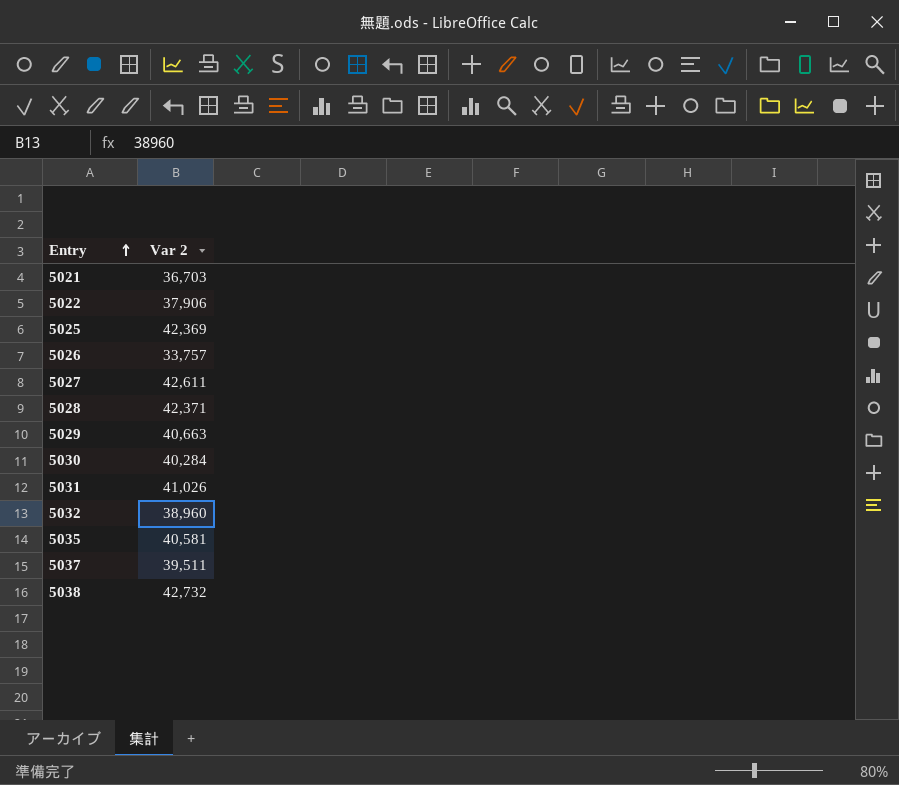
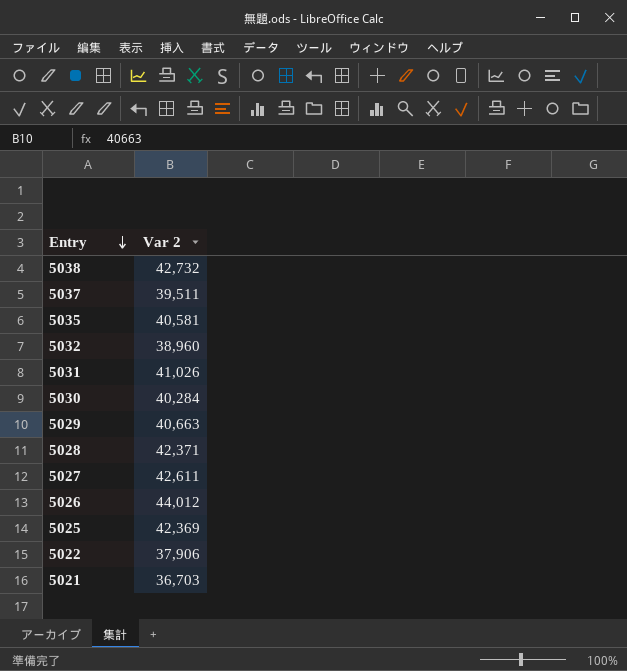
row order: Entry ascending -> Entry descending
5026 | Var 2: 33,757 -> 44,012

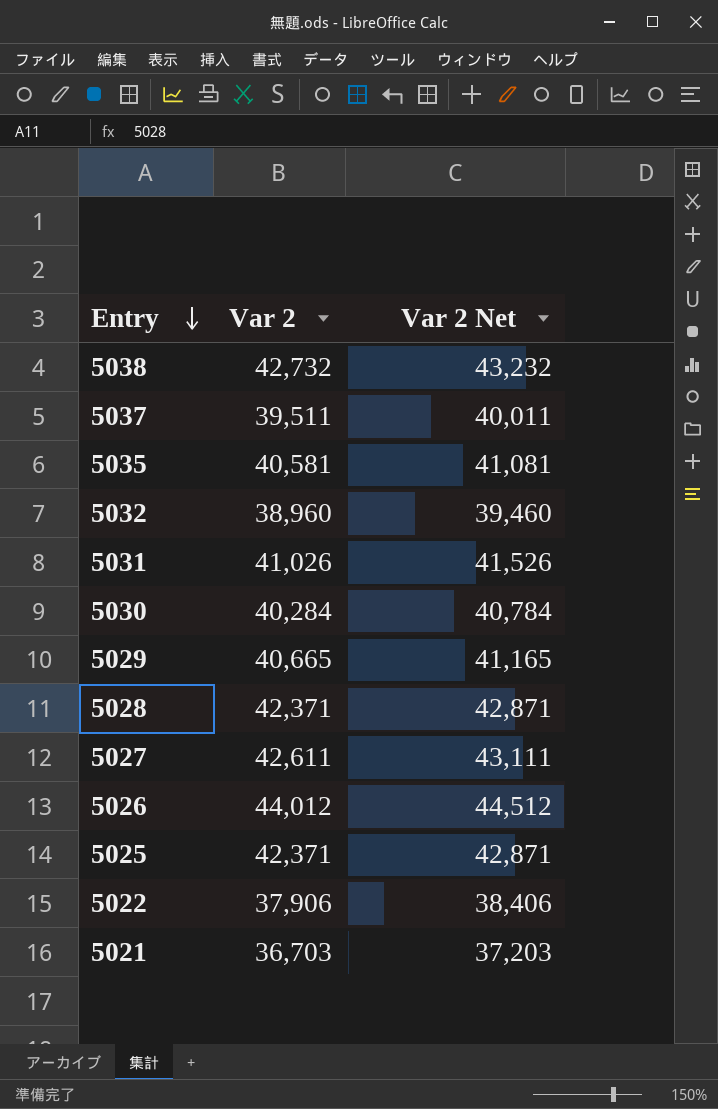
column Var 2 Net | formula: none -> [Var 2] + 500
5029 | Var 2: 40,663 -> 40,665
5025 | Var 2: 42,369 -> 42,371

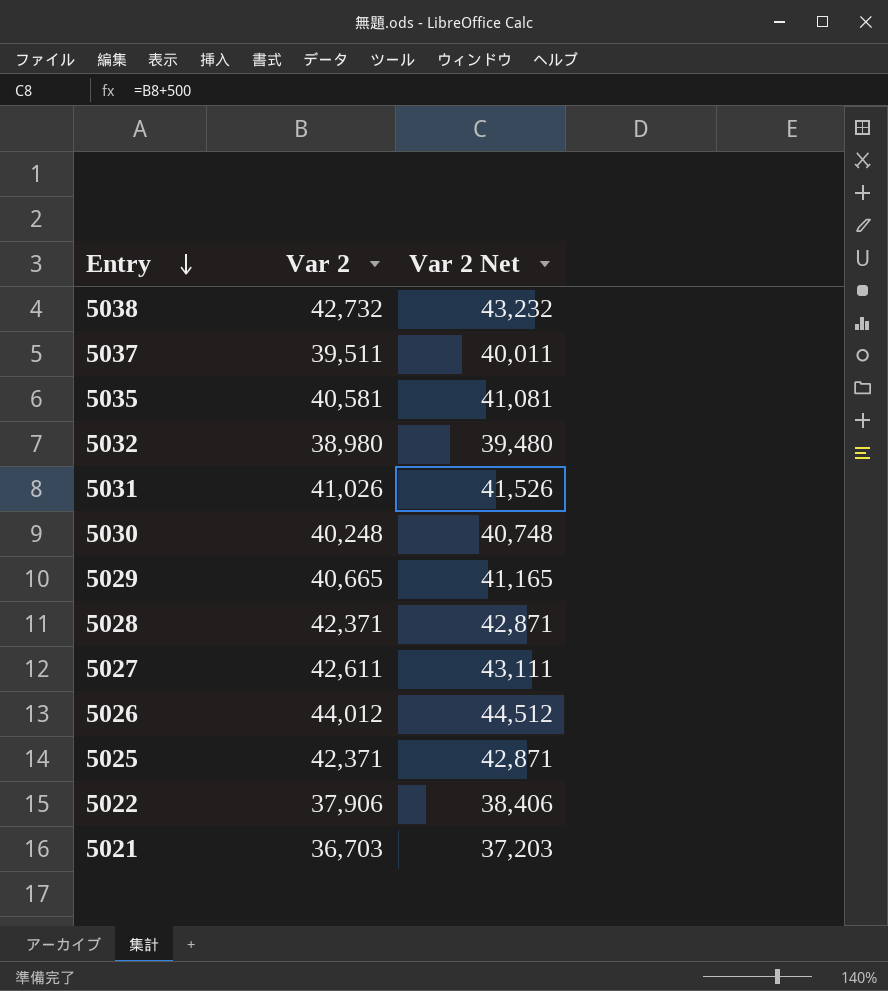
5032 | Var 2: 38,960 -> 38,980
5032 | Var 2 Net: 39,460 -> 39,480
5030 | Var 2: 40,284 -> 40,248
5030 | Var 2 Net: 40,784 -> 40,748

